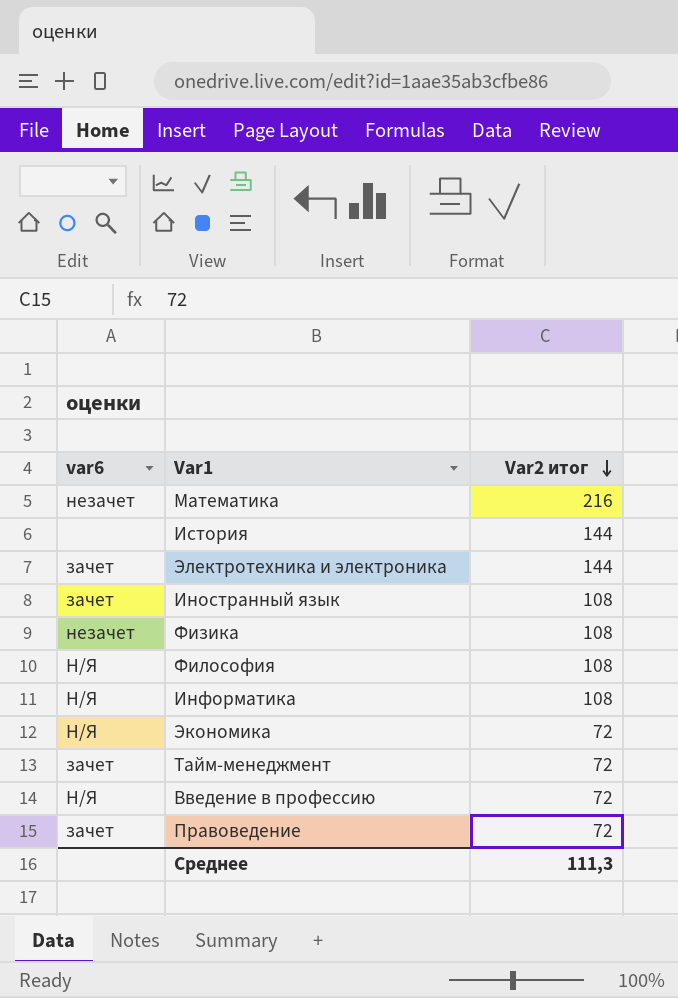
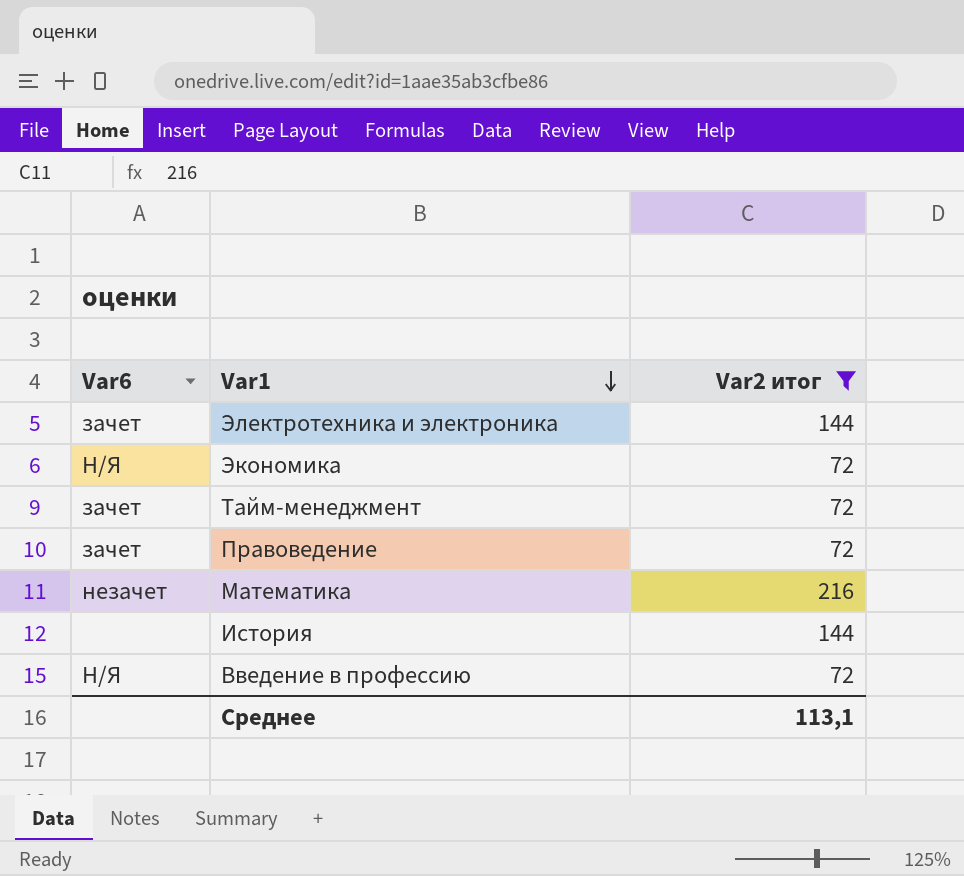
filter: none -> Var2 итог != 108
row order: Var2 итог descending -> Var1 descending
column name: var6 -> Var6
Среднее | Var2 итог: 111,3 -> 113,1

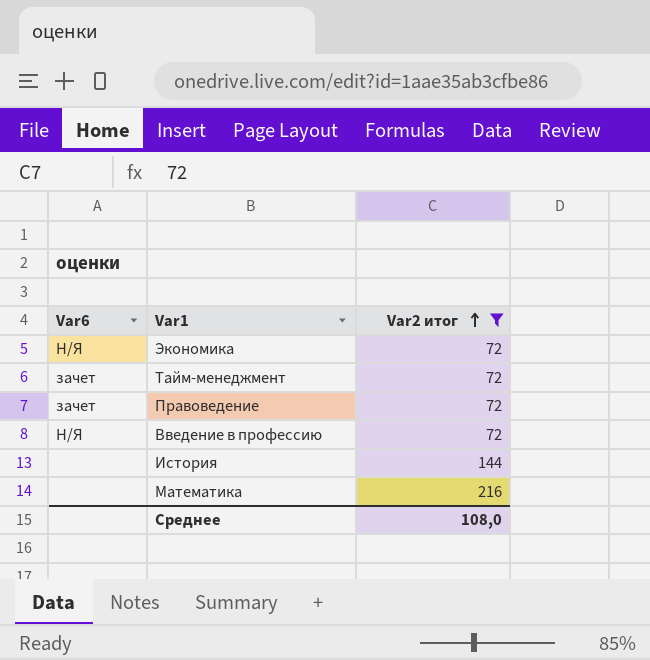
row order: Var1 descending -> Var2 итог ascending
row Электротехника и электроника: зачет | 144 -> none
Математика | Var6: незачет -> none
Среднее | Var2 итог: 113,1 -> 108,0

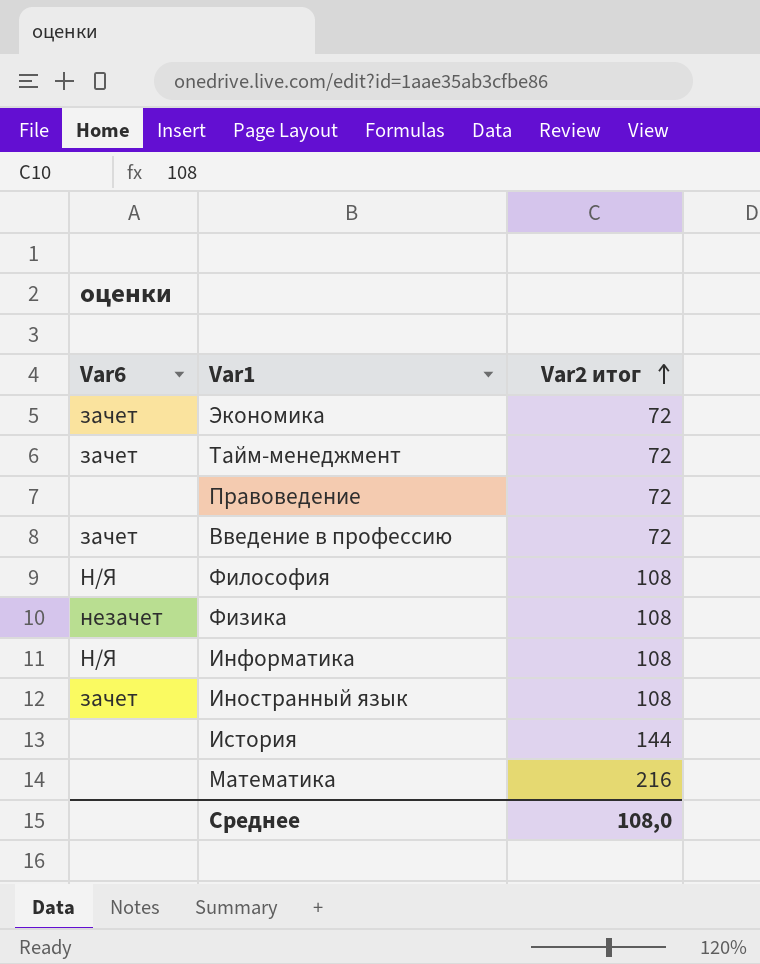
filter: Var2 итог != 108 -> none
Экономика | Var6: Н/Я -> зачет
Правоведение | Var6: зачет -> none
Введение в профессию | Var6: Н/Я -> зачет

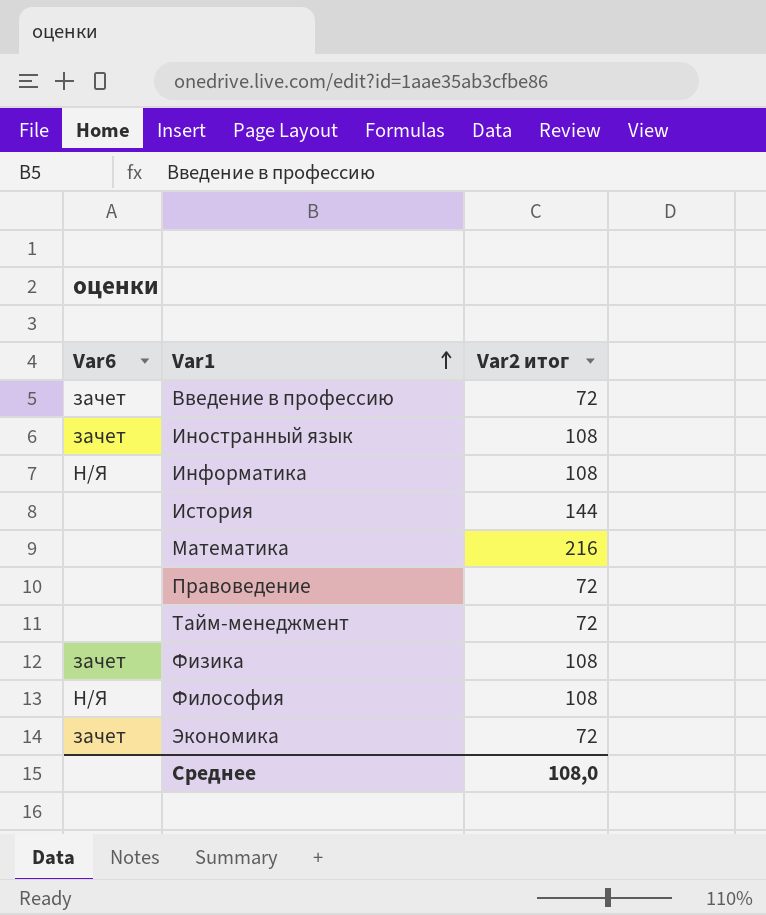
row order: Var2 итог ascending -> Var1 ascending
Тайм-менеджмент | Var6: зачет -> none
Физика | Var6: незачет -> зачет

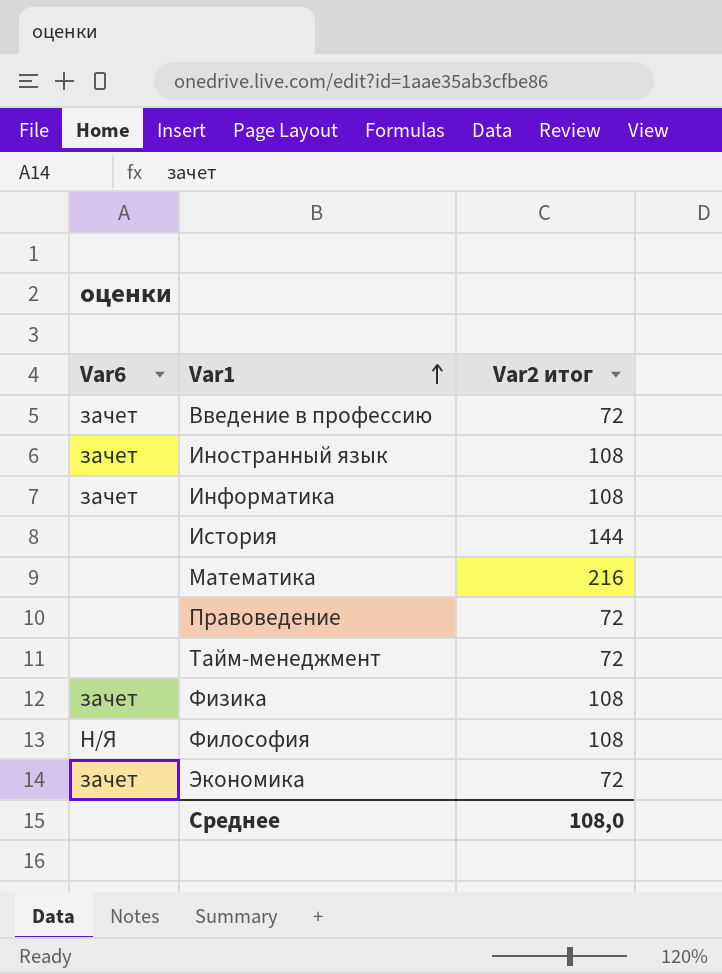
Информатика | Var6: Н/Я -> зачет

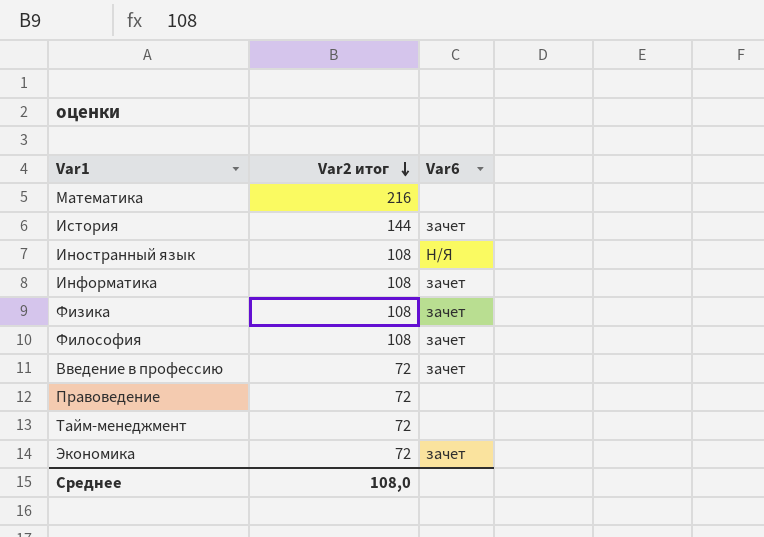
row order: Var1 ascending -> Var2 итог descending
column Var6 | position: 1 -> 3
История | Var6: none -> зачет
Иностранный язык | Var6: зачет -> Н/Я
Философия | Var6: Н/Я -> зачет

